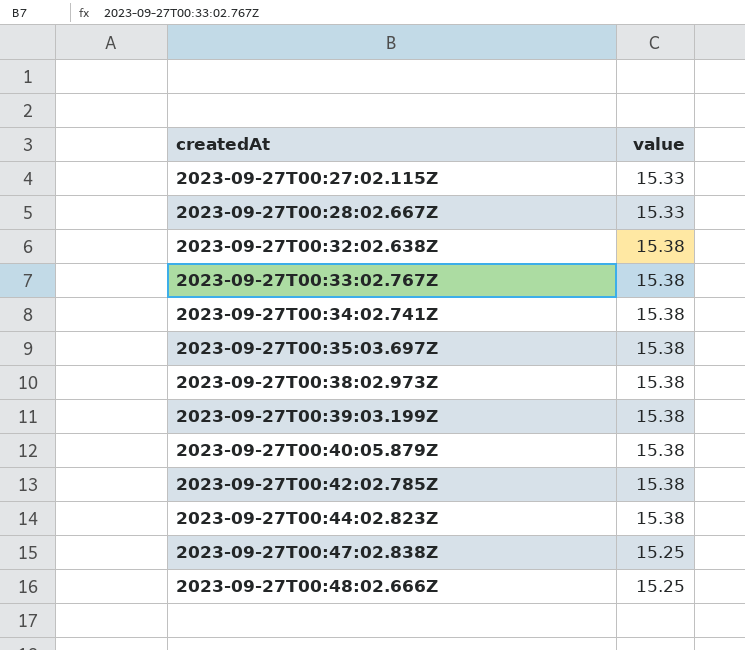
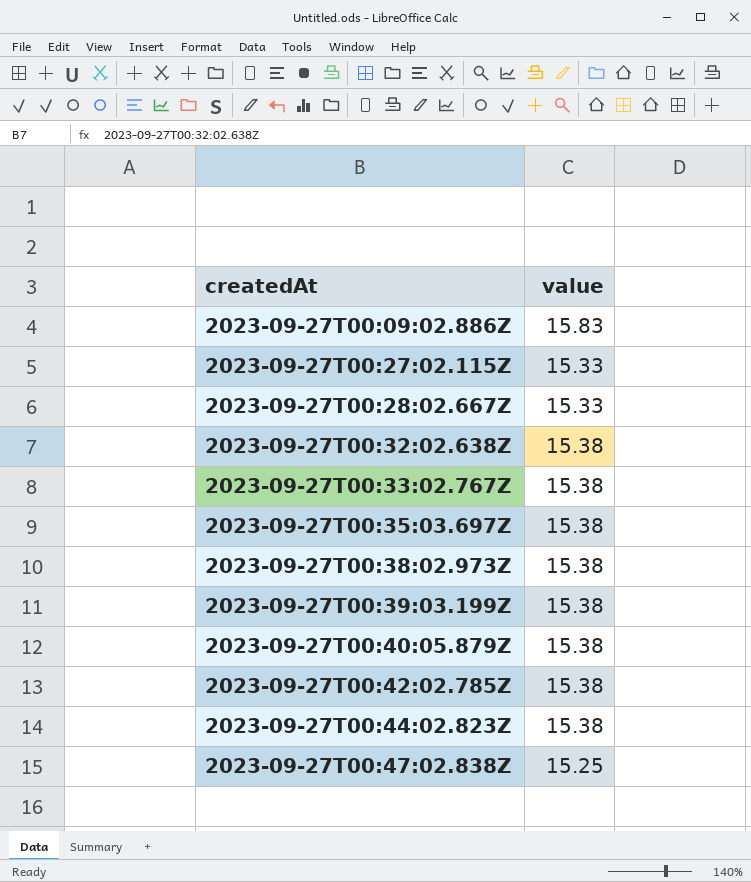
row 2023-09-27T00:34:02.741Z: 15.38 -> none
row 2023-09-27T00:48:02.666Z: 15.25 -> none
row 2023-09-27T00:09:02.886Z: none -> 15.83

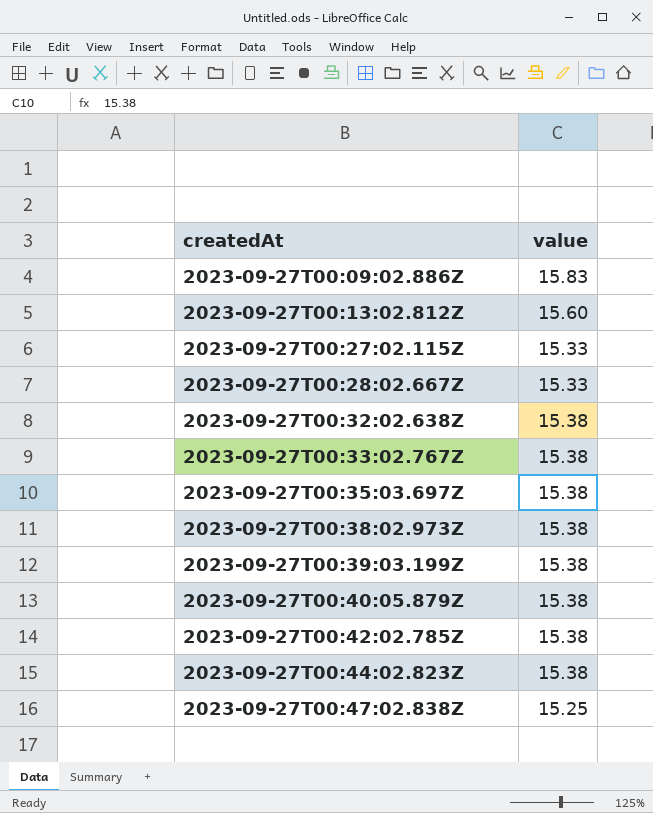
row 2023-09-27T00:13:02.812Z: none -> 15.60

